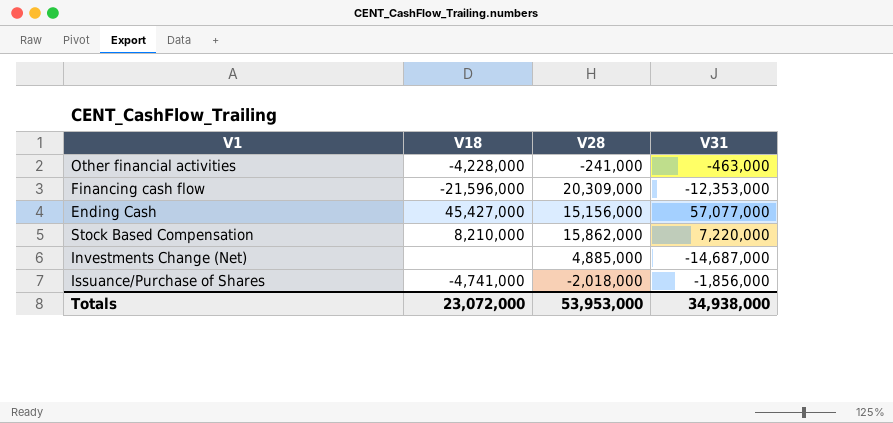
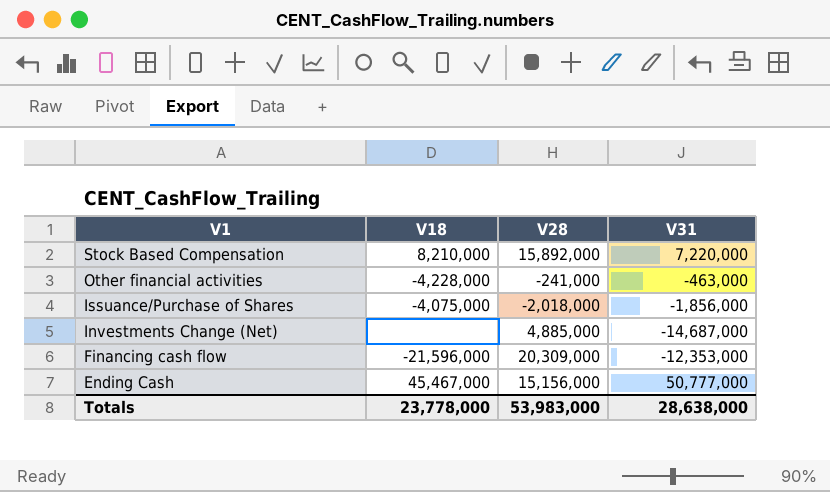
row order: none -> V1 descending
Stock Based Compensation | V28: 15,862,000 -> 15,892,000
Issuance/Purchase of Shares | V18: -4,741,000 -> -4,075,000
Ending Cash | V18: 45,427,000 -> 45,467,000
Ending Cash | V31: 57,077,000 -> 50,777,000
Totals | V18: 23,072,000 -> 23,778,000
Totals | V28: 53,953,000 -> 53,983,000
Totals | V31: 34,938,000 -> 28,638,000

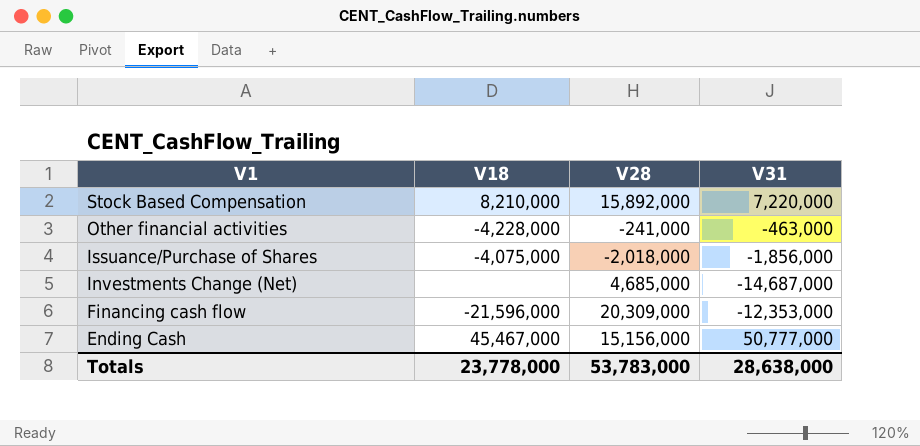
Investments Change (Net) | V28: 4,885,000 -> 4,685,000
Totals | V28: 53,983,000 -> 53,783,000

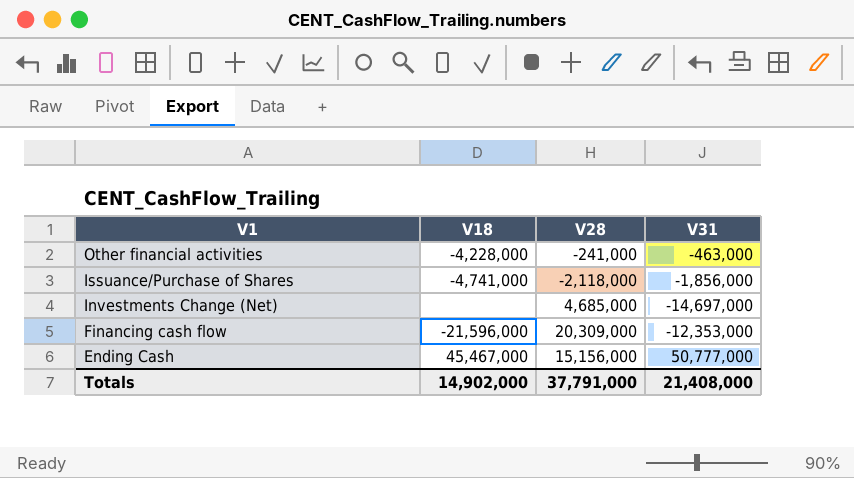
row Stock Based Compensation: 8,210,000 | 15,892,000 | 7,220,000 -> none
Issuance/Purchase of Shares | V18: -4,075,000 -> -4,741,000
Issuance/Purchase of Shares | V28: -2,018,000 -> -2,118,000
Investments Change (Net) | V31: -14,687,000 -> -14,697,000
Totals | V18: 23,778,000 -> 14,902,000
Totals | V28: 53,783,000 -> 37,791,000
Totals | V31: 28,638,000 -> 21,408,000

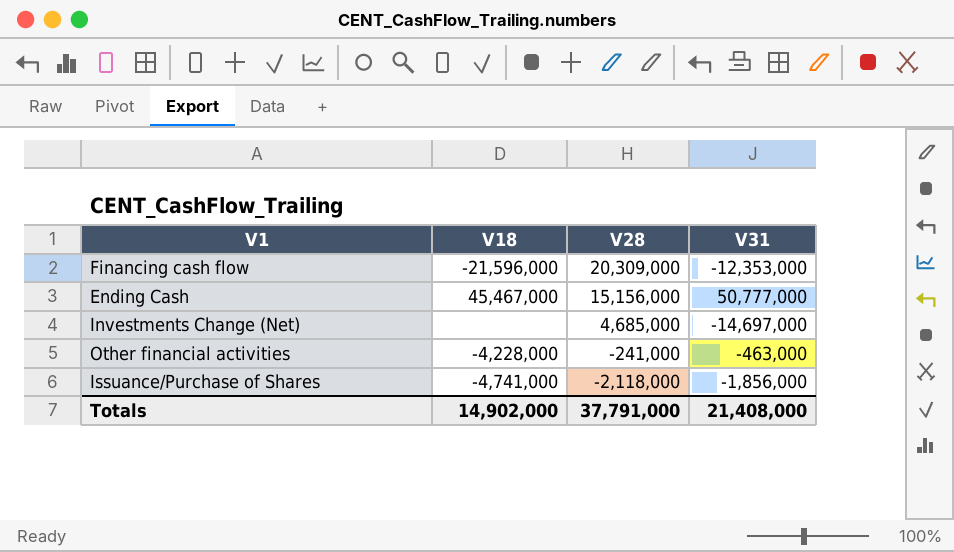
row order: V1 descending -> V28 descending

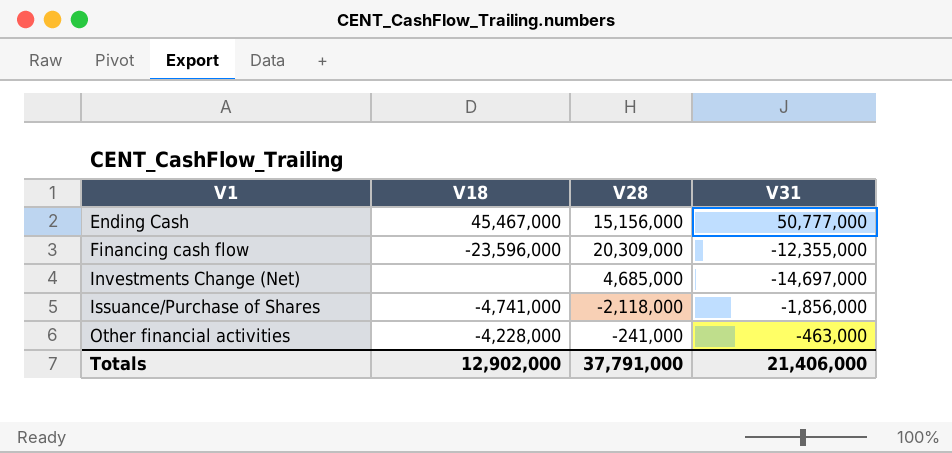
row order: V28 descending -> V1 ascending
Financing cash flow | V18: -21,596,000 -> -23,596,000
Financing cash flow | V31: -12,353,000 -> -12,355,000
Totals | V18: 14,902,000 -> 12,902,000
Totals | V31: 21,408,000 -> 21,406,000

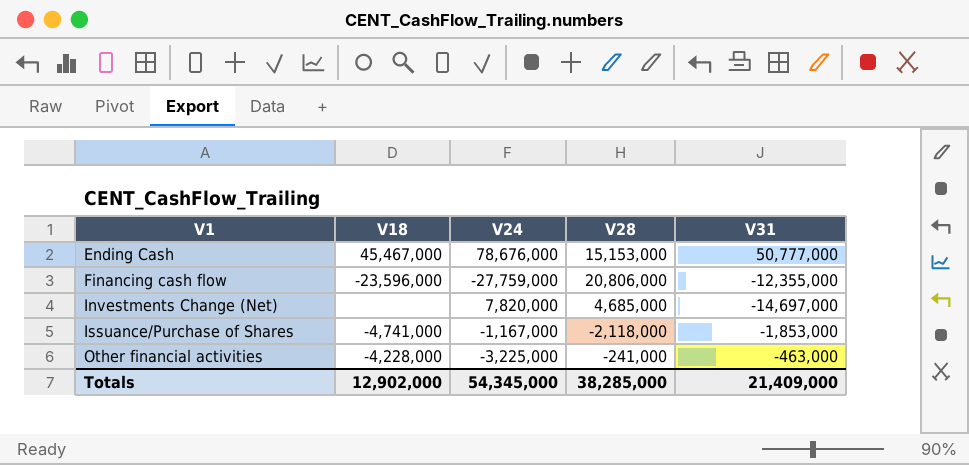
column V24 | position: none -> 3
Ending Cash | V28: 15,156,000 -> 15,153,000
Financing cash flow | V28: 20,309,000 -> 20,806,000
Issuance/Purchase of Shares | V31: -1,856,000 -> -1,853,000
Totals | V28: 37,791,000 -> 38,285,000
Totals | V31: 21,406,000 -> 21,409,000

